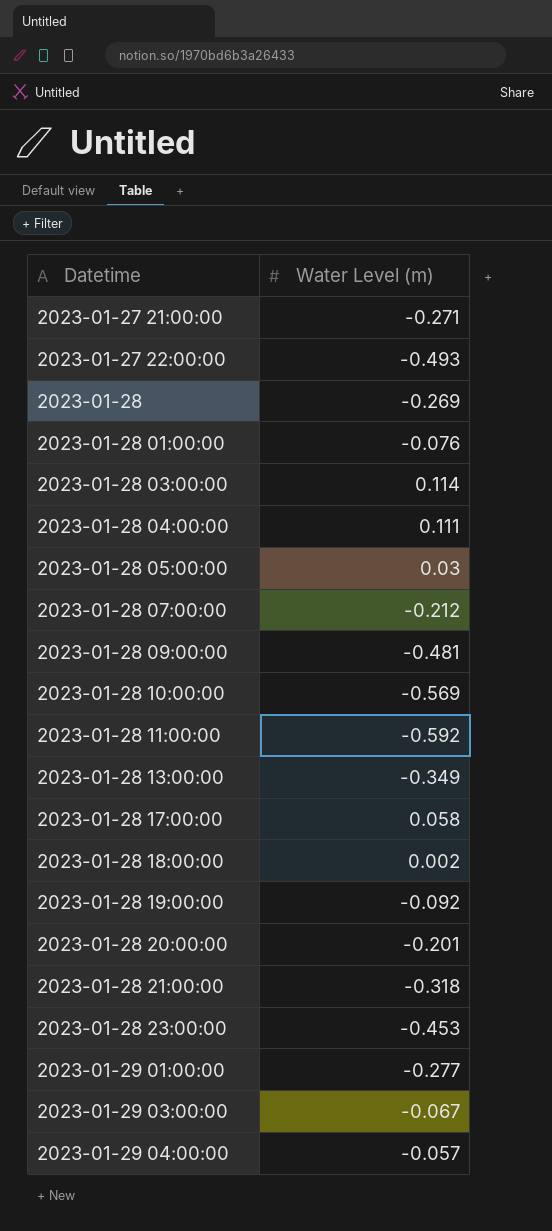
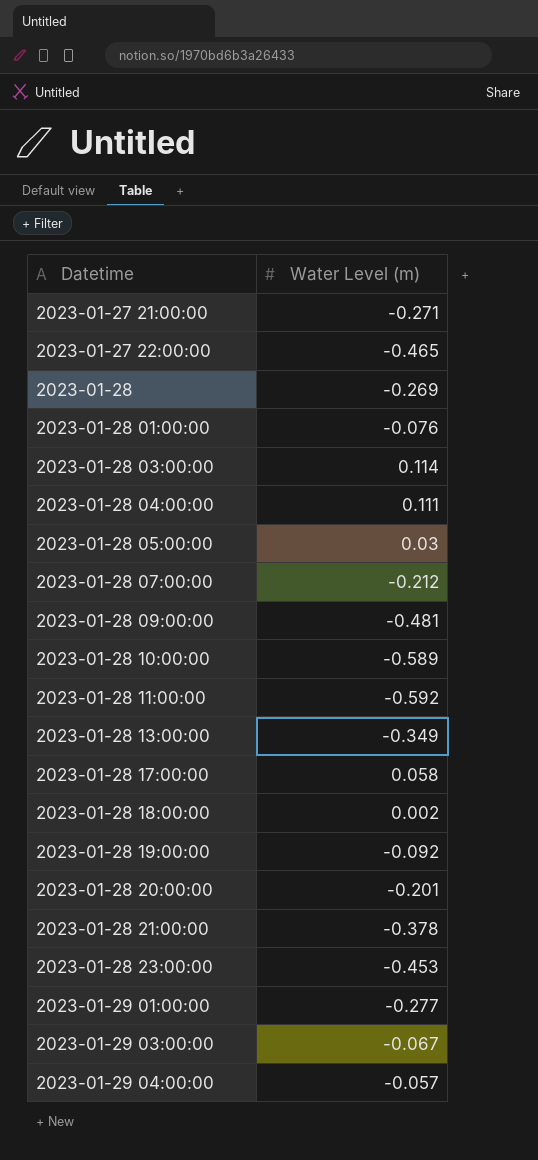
2023-01-27 22:00:00 | Water Level (m): -0.493 -> -0.465
2023-01-28 10:00:00 | Water Level (m): -0.569 -> -0.589
2023-01-28 21:00:00 | Water Level (m): -0.318 -> -0.378

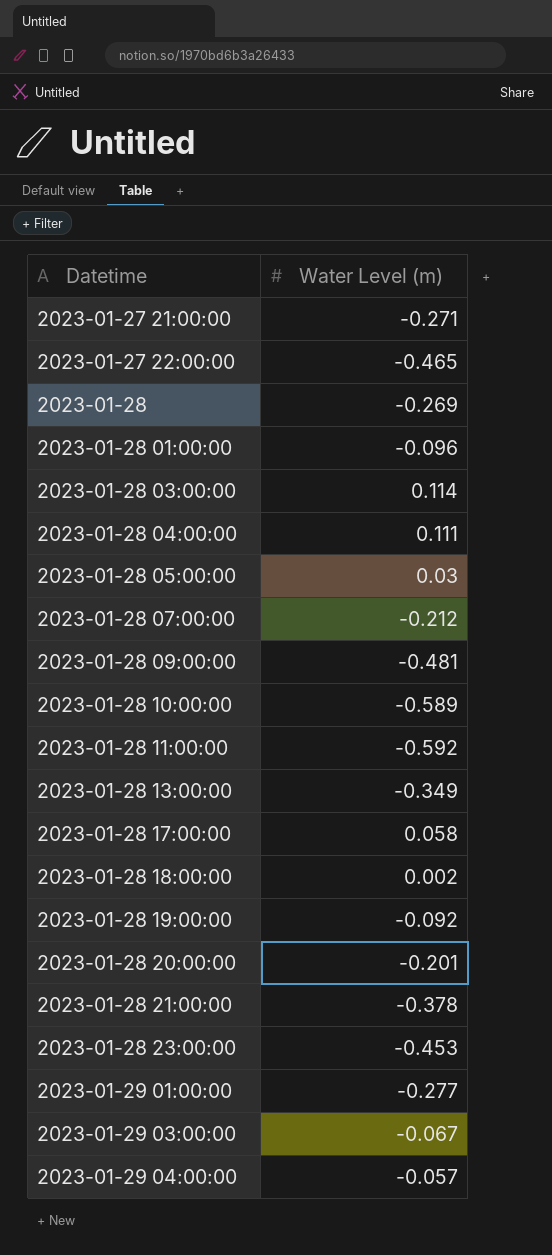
2023-01-28 01:00:00 | Water Level (m): -0.076 -> -0.096

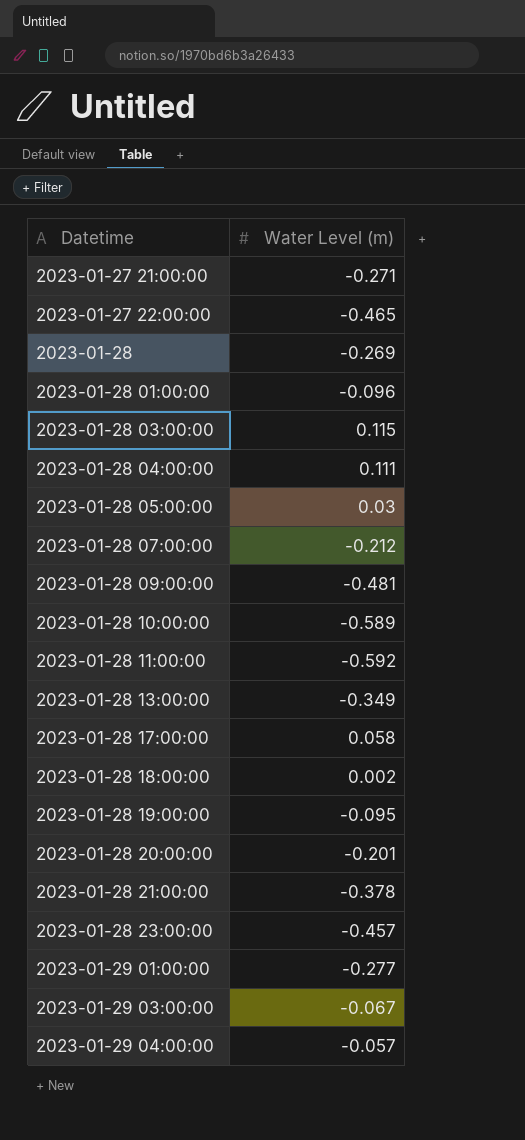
2023-01-28 03:00:00 | Water Level (m): 0.114 -> 0.115
2023-01-28 19:00:00 | Water Level (m): -0.092 -> -0.095
2023-01-28 23:00:00 | Water Level (m): -0.453 -> -0.457

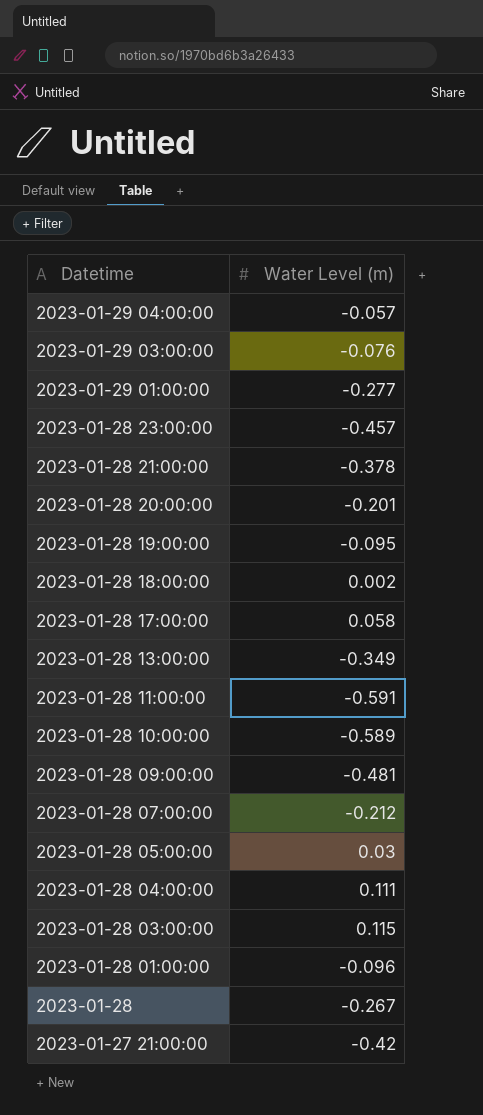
row order: Datetime ascending -> Datetime descending
row 2023-01-27 22:00:00: -0.465 -> none
2023-01-29 03:00:00 | Water Level (m): -0.067 -> -0.076
2023-01-28 11:00:00 | Water Level (m): -0.592 -> -0.591
2023-01-28 | Water Level (m): -0.269 -> -0.267
2023-01-27 21:00:00 | Water Level (m): -0.271 -> -0.42

